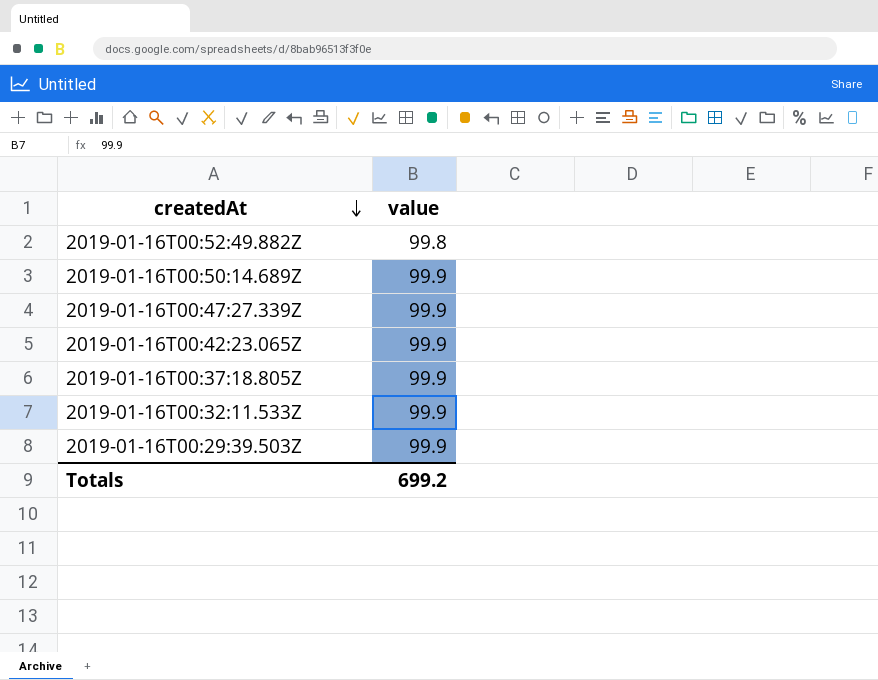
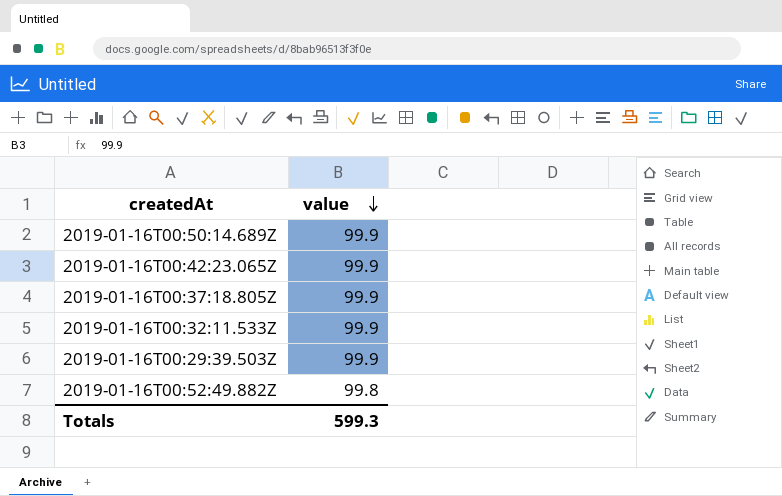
row order: createdAt descending -> value descending
row 2019-01-16T00:47:27.339Z: 99.9 -> none
Totals | value: 699.2 -> 599.3

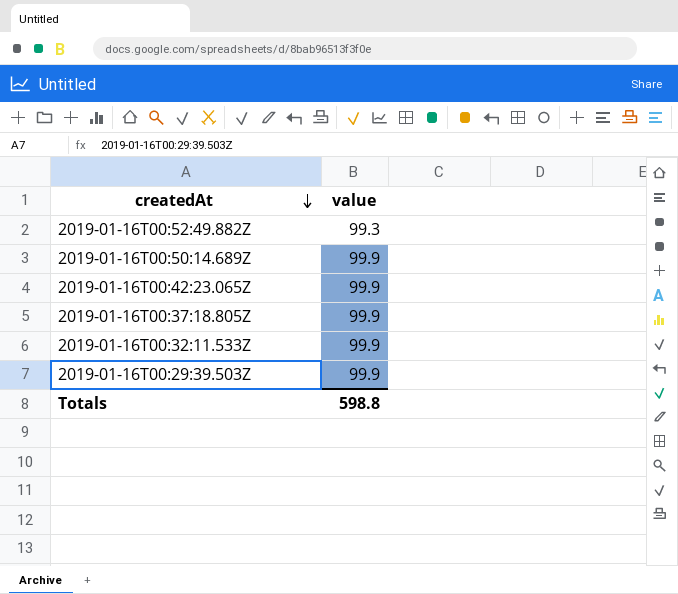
row order: value descending -> createdAt descending
2019-01-16T00:52:49.882Z | value: 99.8 -> 99.3
Totals | value: 599.3 -> 598.8

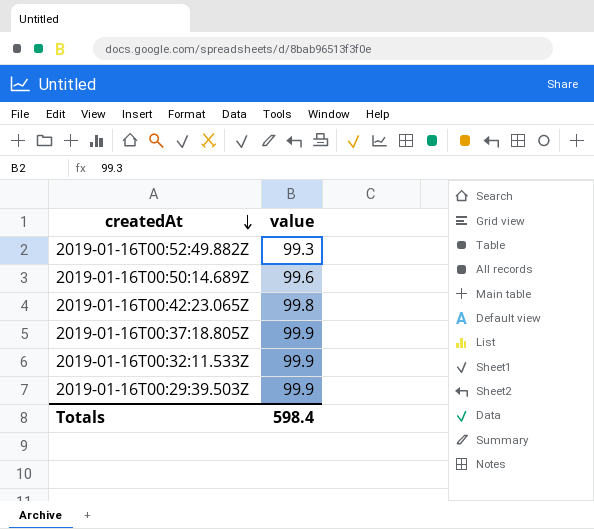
2019-01-16T00:50:14.689Z | value: 99.9 -> 99.6
2019-01-16T00:42:23.065Z | value: 99.9 -> 99.8
Totals | value: 598.8 -> 598.4

